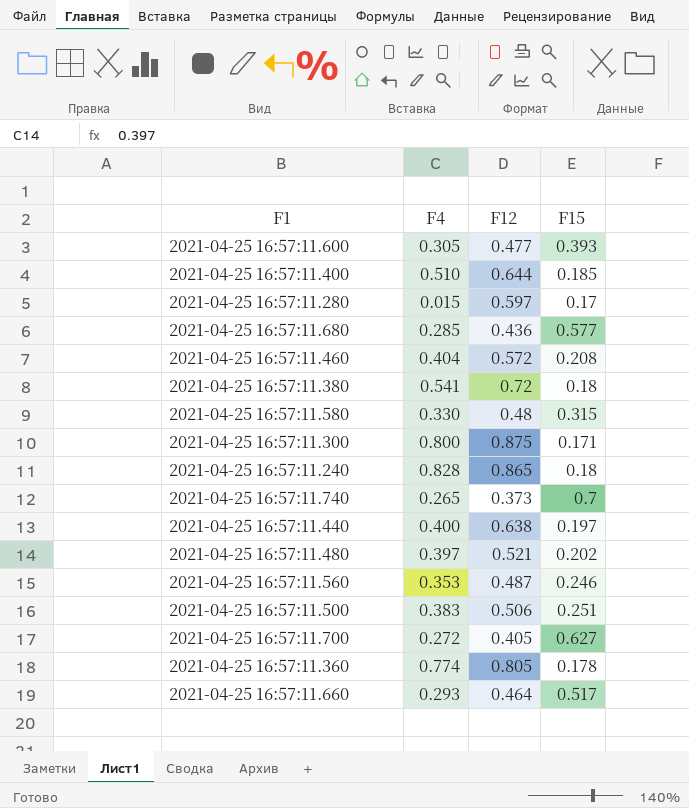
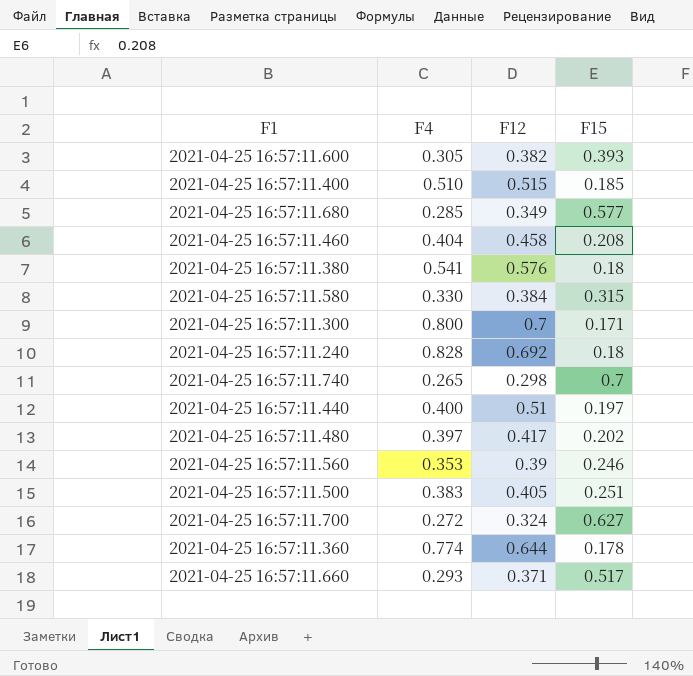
row 2021-04-25 16:57:11.280: 0.015 | 0.597 | 0.17 -> none
2021-04-25 16:57:11.600 | F12: 0.477 -> 0.382
2021-04-25 16:57:11.400 | F12: 0.644 -> 0.515
2021-04-25 16:57:11.680 | F12: 0.436 -> 0.349
2021-04-25 16:57:11.460 | F12: 0.572 -> 0.458
2021-04-25 16:57:11.380 | F12: 0.72 -> 0.576
2021-04-25 16:57:11.580 | F12: 0.48 -> 0.384
2021-04-25 16:57:11.300 | F12: 0.875 -> 0.7
2021-04-25 16:57:11.240 | F12: 0.865 -> 0.692
2021-04-25 16:57:11.740 | F12: 0.373 -> 0.298
2021-04-25 16:57:11.440 | F12: 0.638 -> 0.51
2021-04-25 16:57:11.480 | F12: 0.521 -> 0.417
2021-04-25 16:57:11.560 | F12: 0.487 -> 0.39
2021-04-25 16:57:11.500 | F12: 0.506 -> 0.405
2021-04-25 16:57:11.700 | F12: 0.405 -> 0.324
2021-04-25 16:57:11.360 | F12: 0.805 -> 0.644
2021-04-25 16:57:11.660 | F12: 0.464 -> 0.371

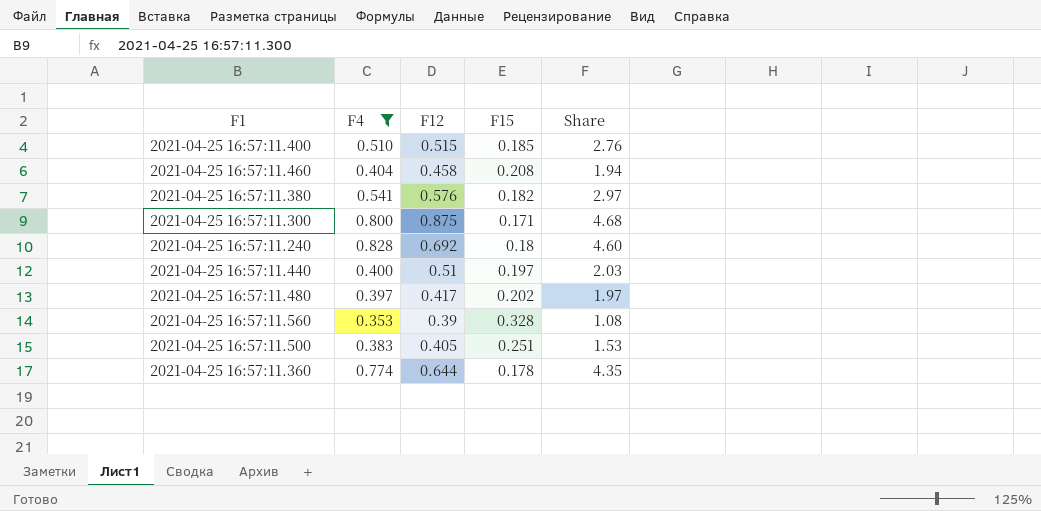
filter: none -> F4 >= 0.353
column Share | formula: none -> [F4] / [F15]
2021-04-25 16:57:11.380 | F15: 0.18 -> 0.182
2021-04-25 16:57:11.300 | F12: 0.7 -> 0.875
2021-04-25 16:57:11.560 | F15: 0.246 -> 0.328

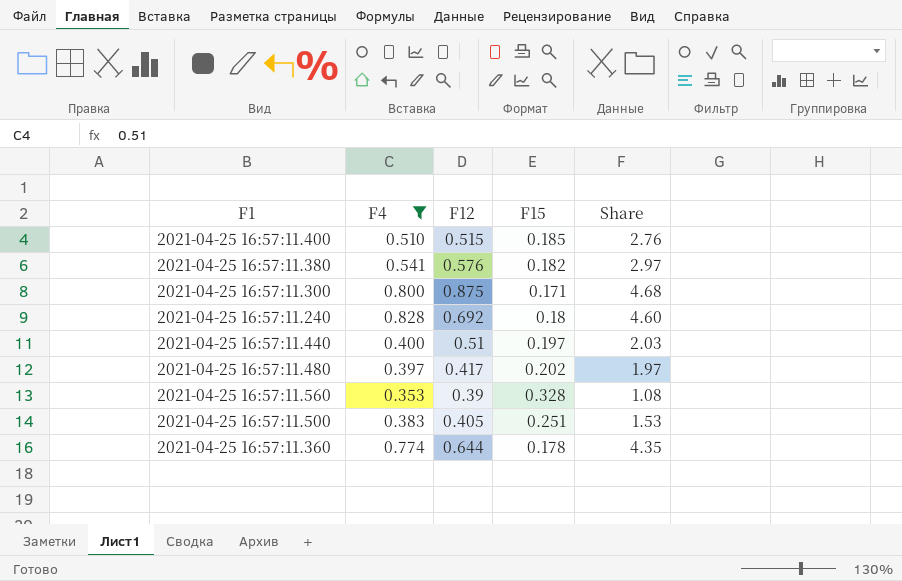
row 2021-04-25 16:57:11.460: 0.404 | 0.458 | 0.208 | 1.94 -> none

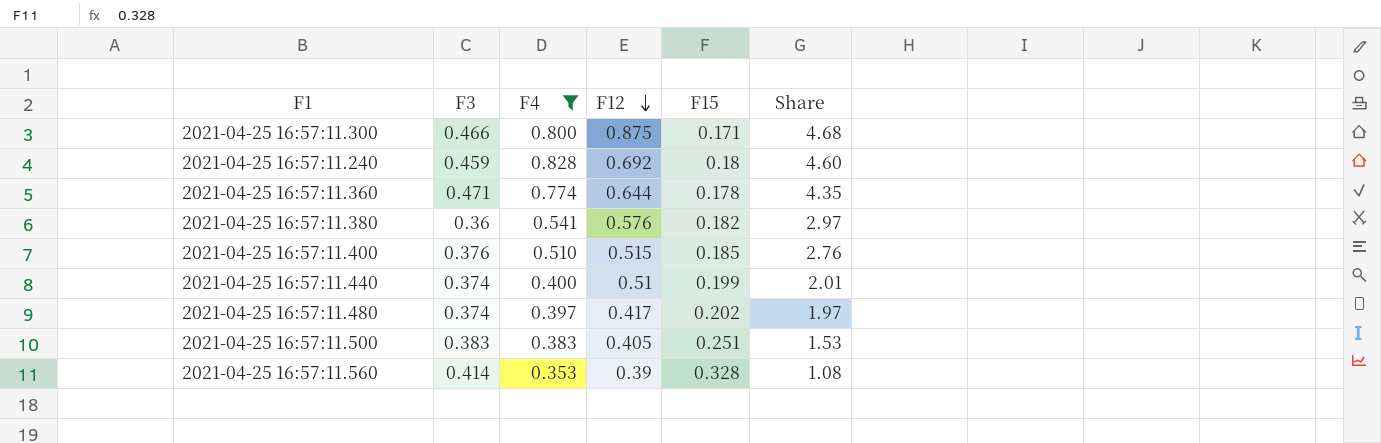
row order: none -> F12 descending
column F3 | position: none -> 2
2021-04-25 16:57:11.440 | F15: 0.197 -> 0.199
2021-04-25 16:57:11.440 | Share: 2.03 -> 2.01

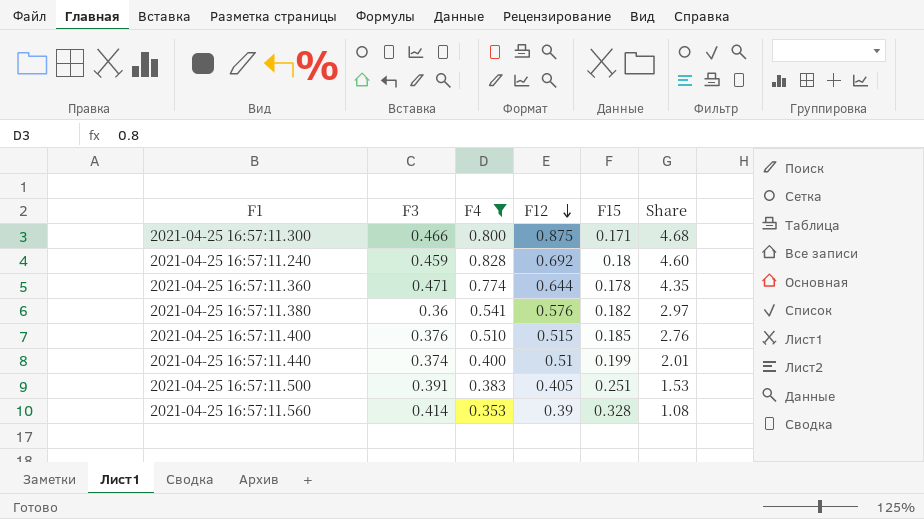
row 2021-04-25 16:57:11.480: 0.374 | 0.397 | 0.417 | 0.202 | 1.97 -> none
2021-04-25 16:57:11.500 | F3: 0.383 -> 0.391

